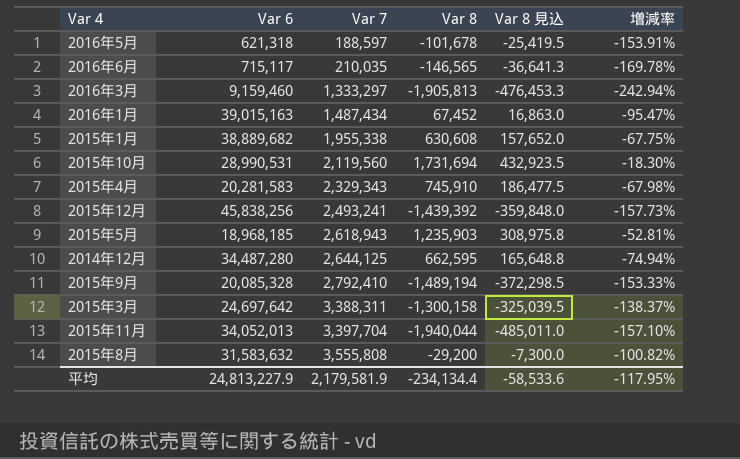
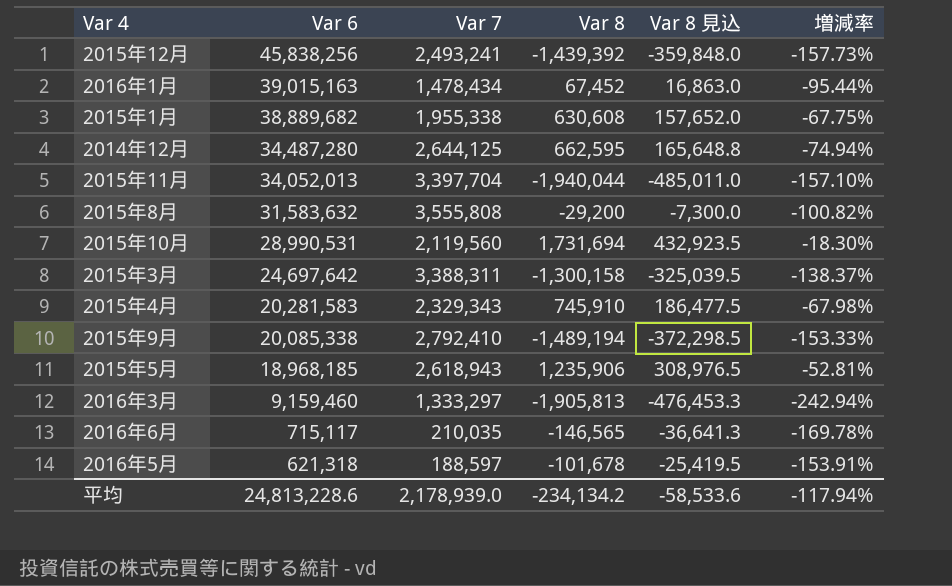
row order: Var 7 ascending -> Var 6 descending
2016年1月 | Var 7: 1,487,434 -> 1,478,434
2016年1月 | 増減率: -95.47% -> -95.44%
2015年9月 | Var 6: 20,085,328 -> 20,085,338
2015年5月 | Var 8: 1,235,903 -> 1,235,906
2015年5月 | Var 8 見込: 308,975.8 -> 308,976.5
平均 | Var 6: 24,813,227.9 -> 24,813,228.6
平均 | Var 7: 2,179,581.9 -> 2,178,939.0
平均 | Var 8: -234,134.4 -> -234,134.2
平均 | 増減率: -117.95% -> -117.94%

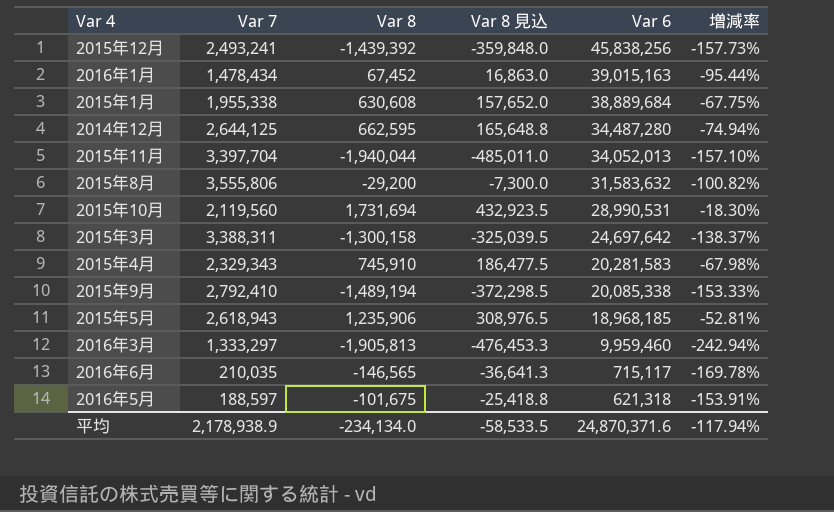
column Var 6 | position: 2 -> 5
2015年1月 | Var 6: 38,889,682 -> 38,889,684
2015年8月 | Var 7: 3,555,808 -> 3,555,806
2016年3月 | Var 6: 9,159,460 -> 9,959,460
2016年5月 | Var 8: -101,678 -> -101,675
2016年5月 | Var 8 見込: -25,419.5 -> -25,418.8
平均 | Var 7: 2,178,939.0 -> 2,178,938.9
平均 | Var 8: -234,134.2 -> -234,134.0
平均 | Var 8 見込: -58,533.6 -> -58,533.5
平均 | Var 6: 24,813,228.6 -> 24,870,371.6

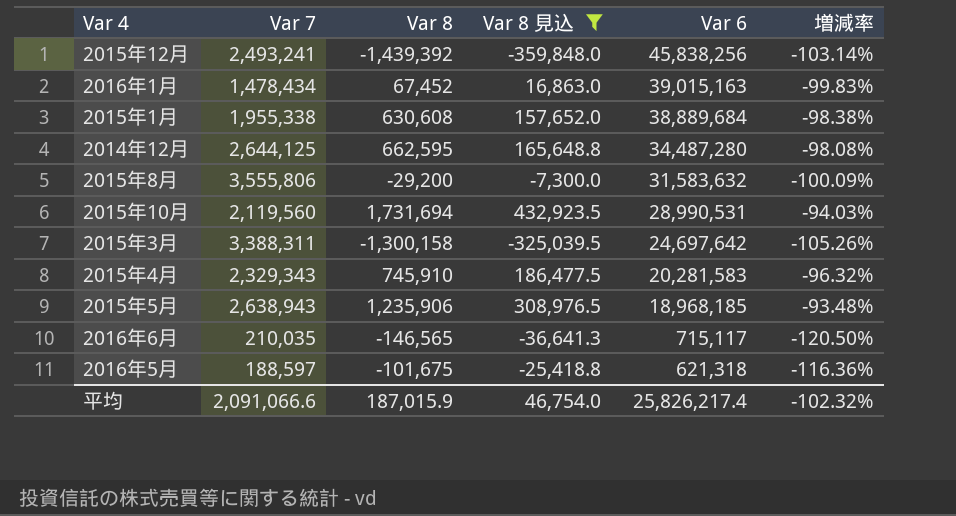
filter: none -> Var 8 見込 >= -359,848.0
column 増減率 | formula: ([Var 8] - [Var 7]) / [Var 7] -> ([Var 8] - [Var 6]) / [Var 6]
2015年5月 | Var 7: 2,618,943 -> 2,638,943
平均 | Var 7: 2,178,938.9 -> 2,091,066.6
平均 | Var 8: -234,134.0 -> 187,015.9
平均 | Var 8 見込: -58,533.5 -> 46,754.0
平均 | Var 6: 24,870,371.6 -> 25,826,217.4
平均 | 増減率: -117.94% -> -102.32%

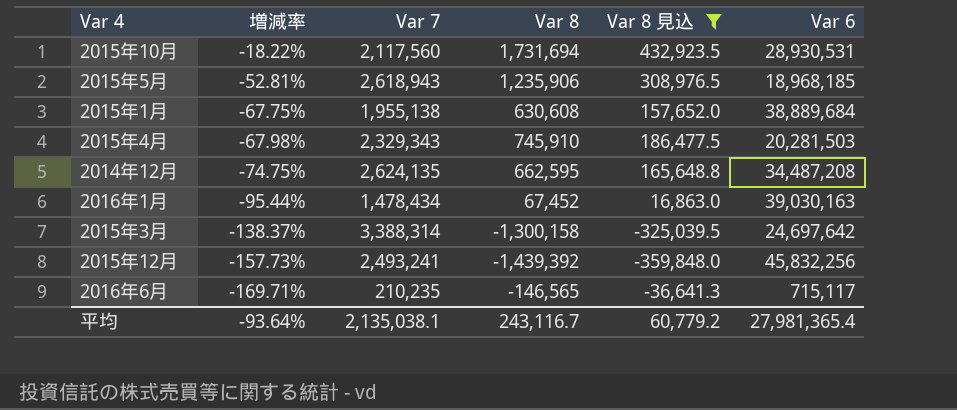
row order: Var 6 descending -> 増減率 descending
column 増減率 | formula: ([Var 8] - [Var 6]) / [Var 6] -> ([Var 8] - [Var 7]) / [Var 7]
column 増減率 | position: 6 -> 2
row 2015年8月: 3,555,806 | -29,200 | -7,300.0 | 31,583,632 | -100.09% -> none
row 2016年5月: 188,597 | -101,675 | -25,418.8 | 621,318 | -116.36% -> none
2015年10月 | Var 7: 2,119,560 -> 2,117,560
2015年10月 | Var 6: 28,990,531 -> 28,930,531
2015年5月 | Var 7: 2,638,943 -> 2,618,943
2015年1月 | Var 7: 1,955,338 -> 1,955,138
2015年4月 | Var 6: 20,281,583 -> 20,281,503
2014年12月 | Var 7: 2,644,125 -> 2,624,135
2014年12月 | Var 6: 34,487,280 -> 34,487,208
2016年1月 | Var 6: 39,015,163 -> 39,030,163
2015年3月 | Var 7: 3,388,311 -> 3,388,314
2015年12月 | Var 6: 45,838,256 -> 45,832,256
2016年6月 | Var 7: 210,035 -> 210,235
平均 | 増減率: -102.32% -> -93.64%
平均 | Var 7: 2,091,066.6 -> 2,135,038.1
平均 | Var 8: 187,015.9 -> 243,116.7
平均 | Var 8 見込: 46,754.0 -> 60,779.2
平均 | Var 6: 25,826,217.4 -> 27,981,365.4

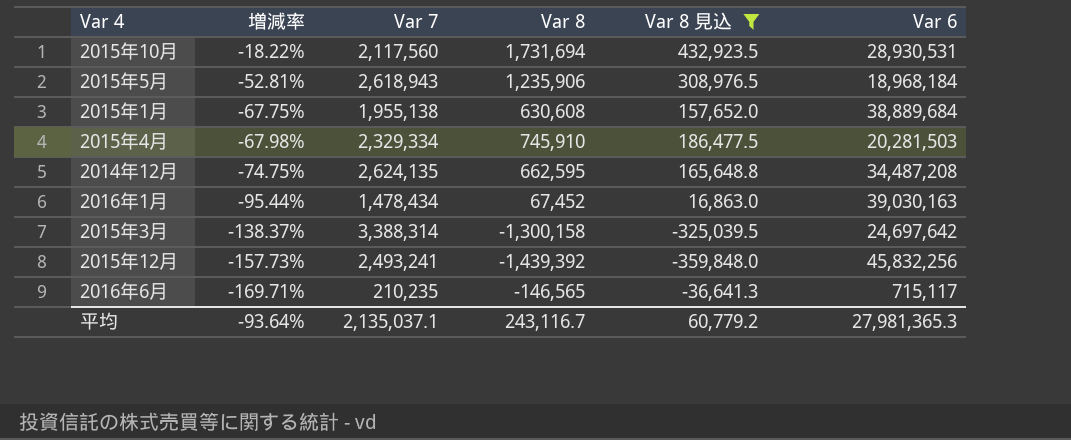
2015年5月 | Var 6: 18,968,185 -> 18,968,184
2015年4月 | Var 7: 2,329,343 -> 2,329,334
平均 | Var 7: 2,135,038.1 -> 2,135,037.1
平均 | Var 6: 27,981,365.4 -> 27,981,365.3

